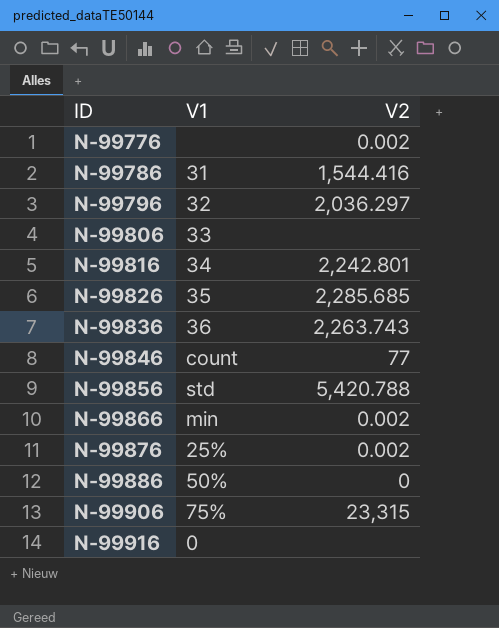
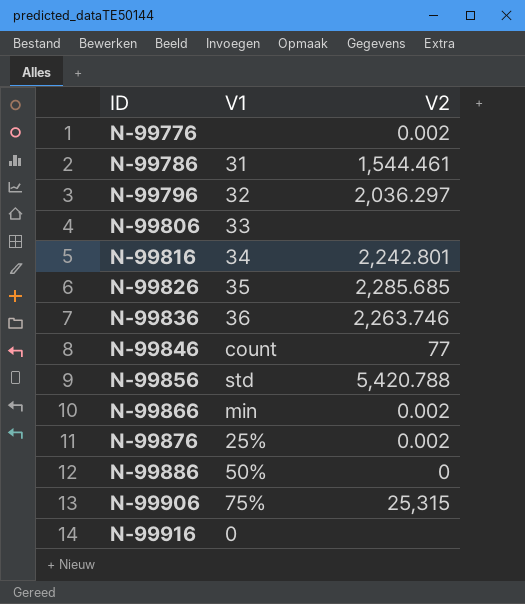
N-99786 | V2: 1,544.416 -> 1,544.461
N-99836 | V2: 2,263.743 -> 2,263.746
N-99906 | V2: 23,315 -> 25,315

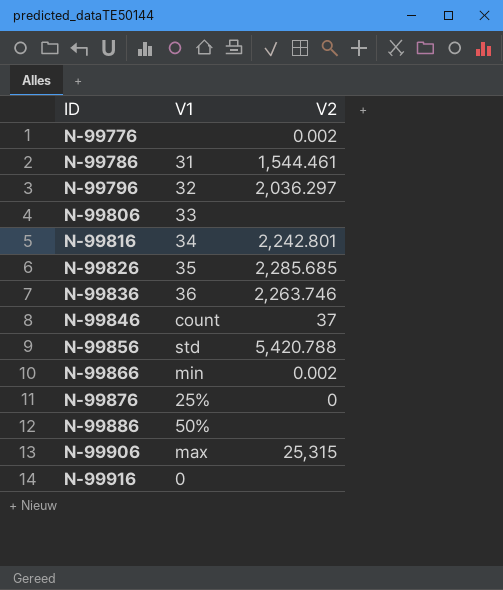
N-99846 | V2: 77 -> 37
N-99876 | V2: 0.002 -> 0
N-99886 | V2: 0 -> none
N-99906 | V1: 75% -> max

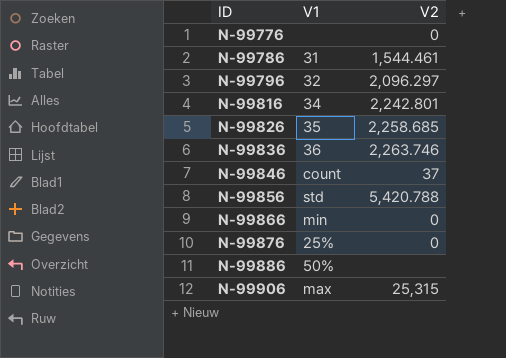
row N-99806: 33 | none -> none
row N-99916: 0 | none -> none
N-99776 | V2: 0.002 -> 0
N-99796 | V2: 2,036.297 -> 2,096.297
N-99826 | V2: 2,285.685 -> 2,258.685
N-99866 | V2: 0.002 -> 0

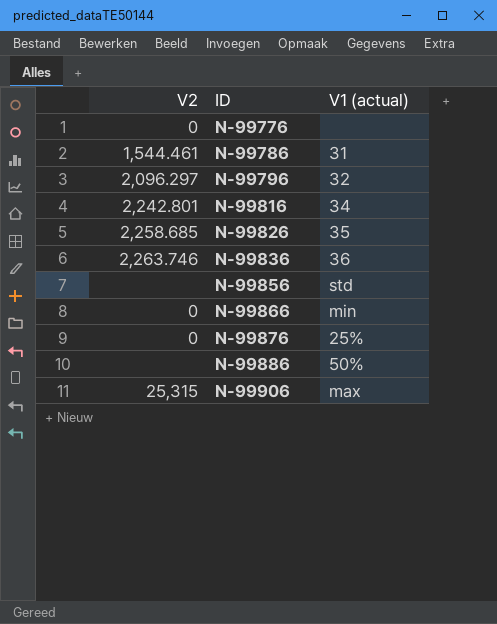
column V2 | position: 3 -> 1
column name: V1 -> V1 (actual)
row N-99846: count | 37 -> none
N-99856 | V2: 5,420.788 -> none

